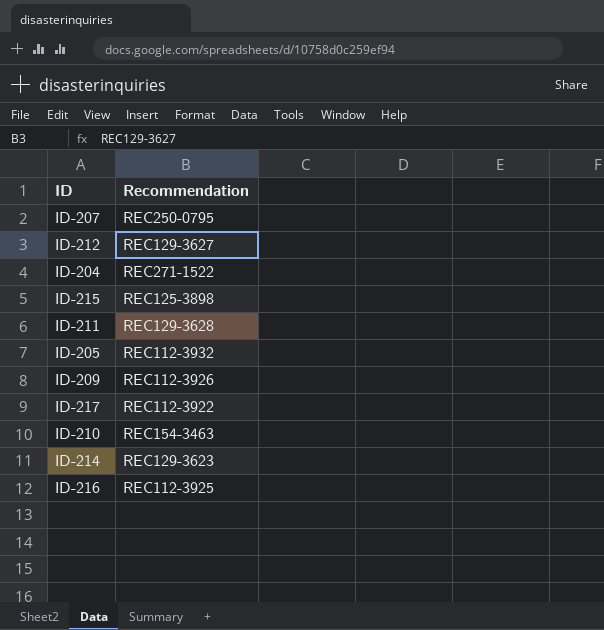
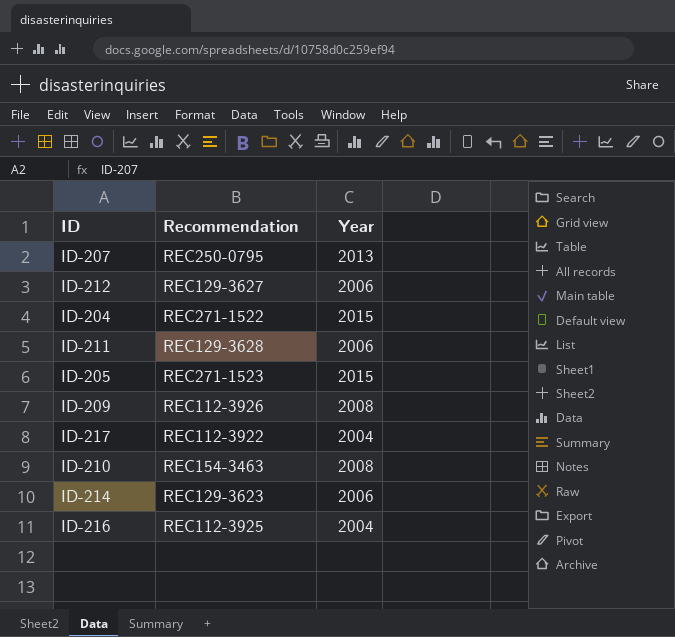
column Year | position: none -> 3
row ID-215: REC125-3898 -> none
ID-205 | Recommendation: REC112-3932 -> REC271-1523

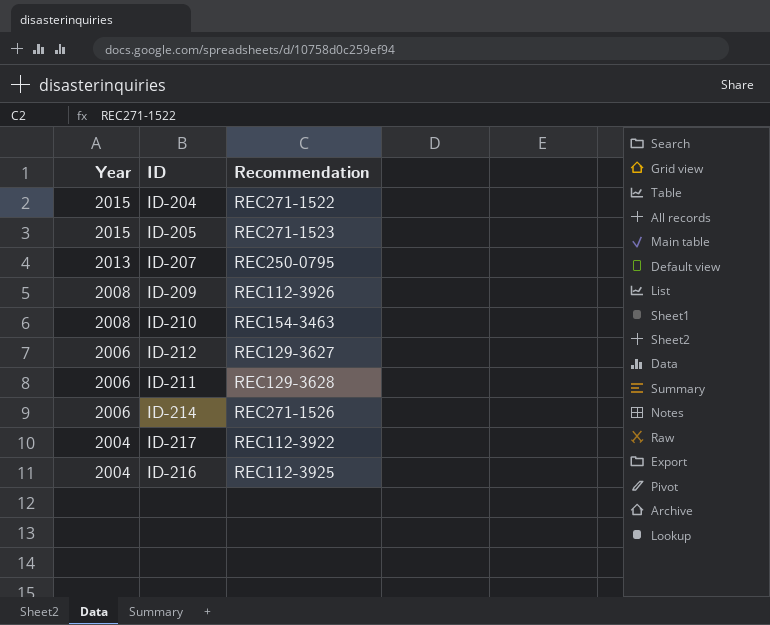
row order: none -> Year descending
column Year | position: 3 -> 1
ID-214 | Recommendation: REC129-3623 -> REC271-1526

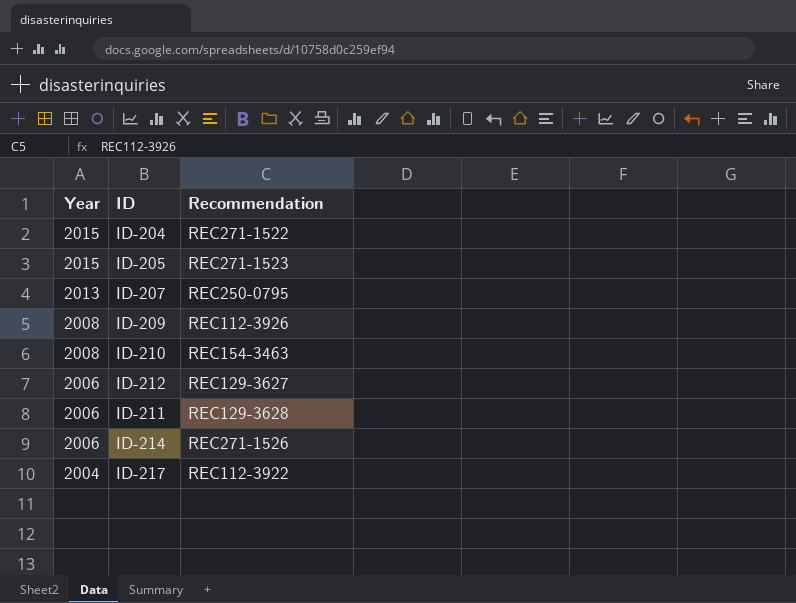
row ID-216: 2004 | REC112-3925 -> none

